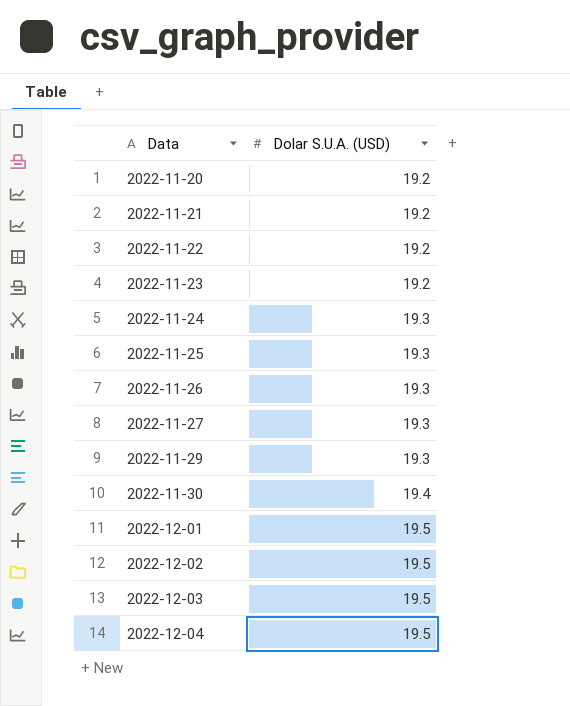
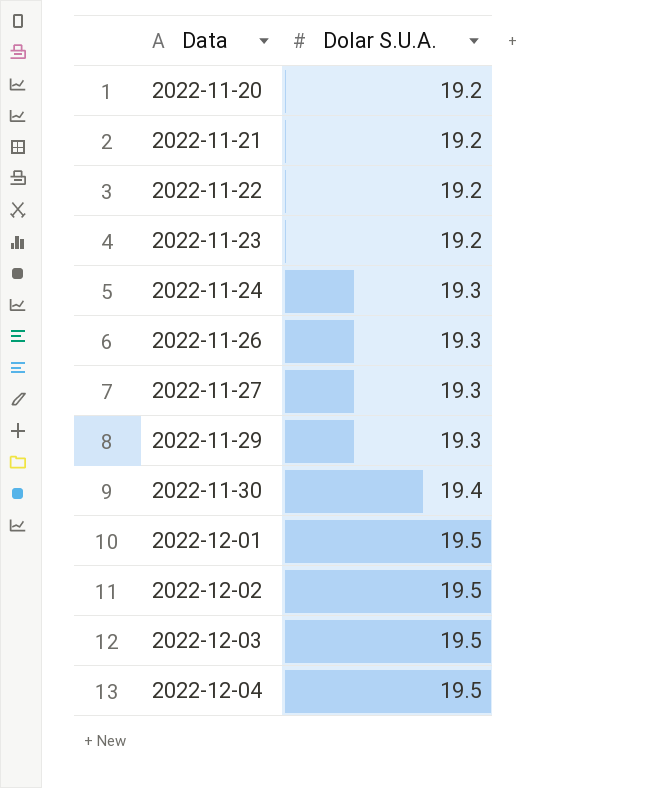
column name: Dolar S.U.A. (USD) -> Dolar S.U.A.
row 2022-11-25: 19.3 -> none

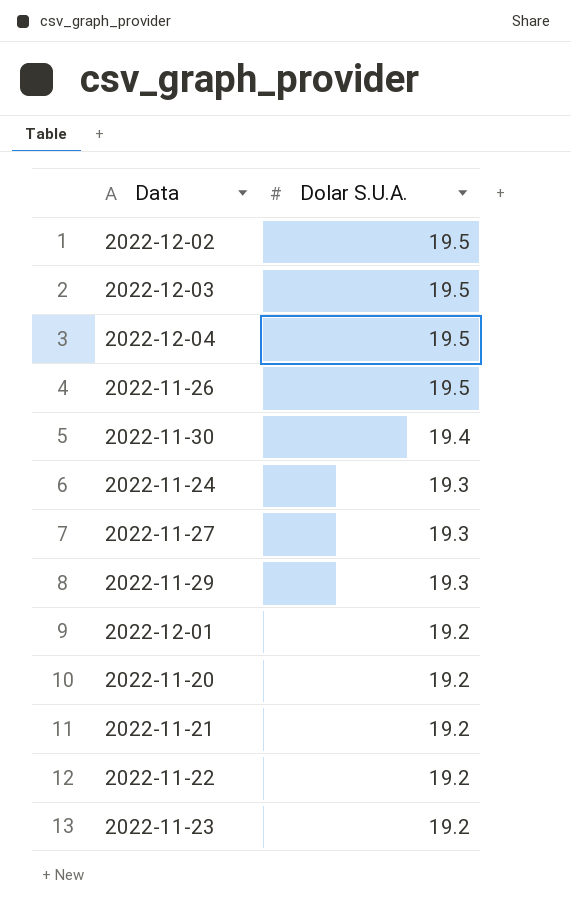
row order: Data ascending -> Dolar S.U.A. descending
2022-11-26 | Dolar S.U.A.: 19.3 -> 19.5
2022-12-01 | Dolar S.U.A.: 19.5 -> 19.2

